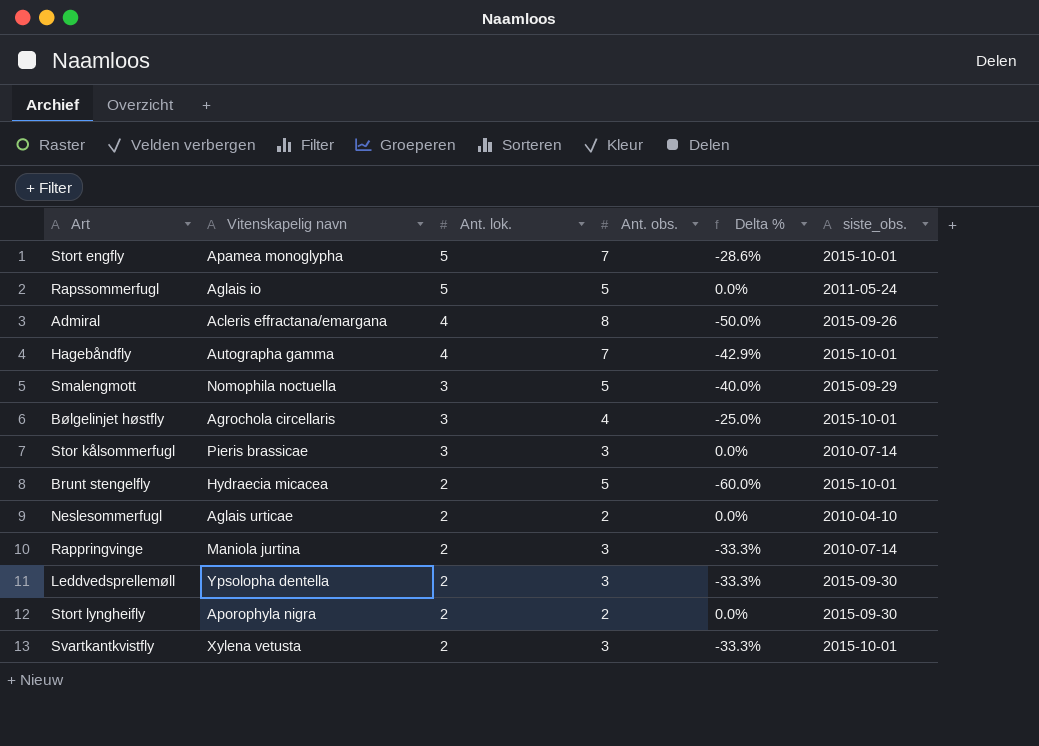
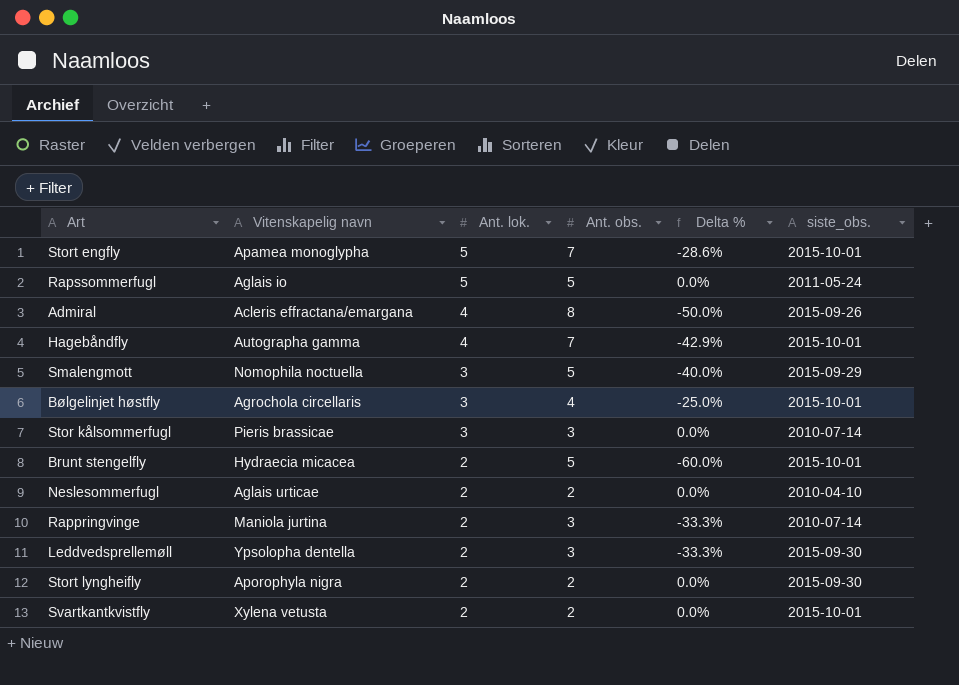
Svartkantkvistfly | Ant. obs.: 3 -> 2
Svartkantkvistfly | Delta %: -33.3% -> 0.0%

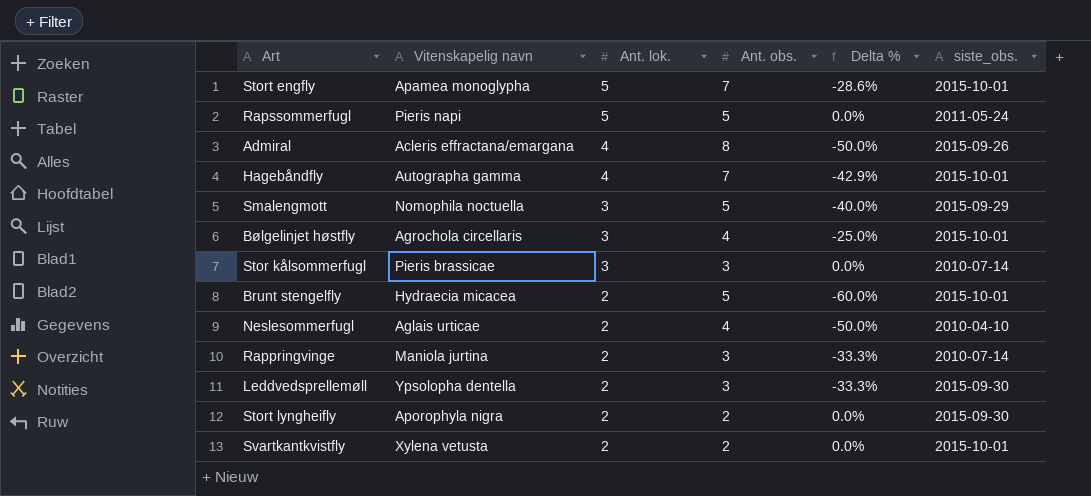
Rapssommerfugl | Vitenskapelig navn: Aglais io -> Pieris napi
Neslesommerfugl | Ant. obs.: 2 -> 4
Neslesommerfugl | Delta %: 0.0% -> -50.0%

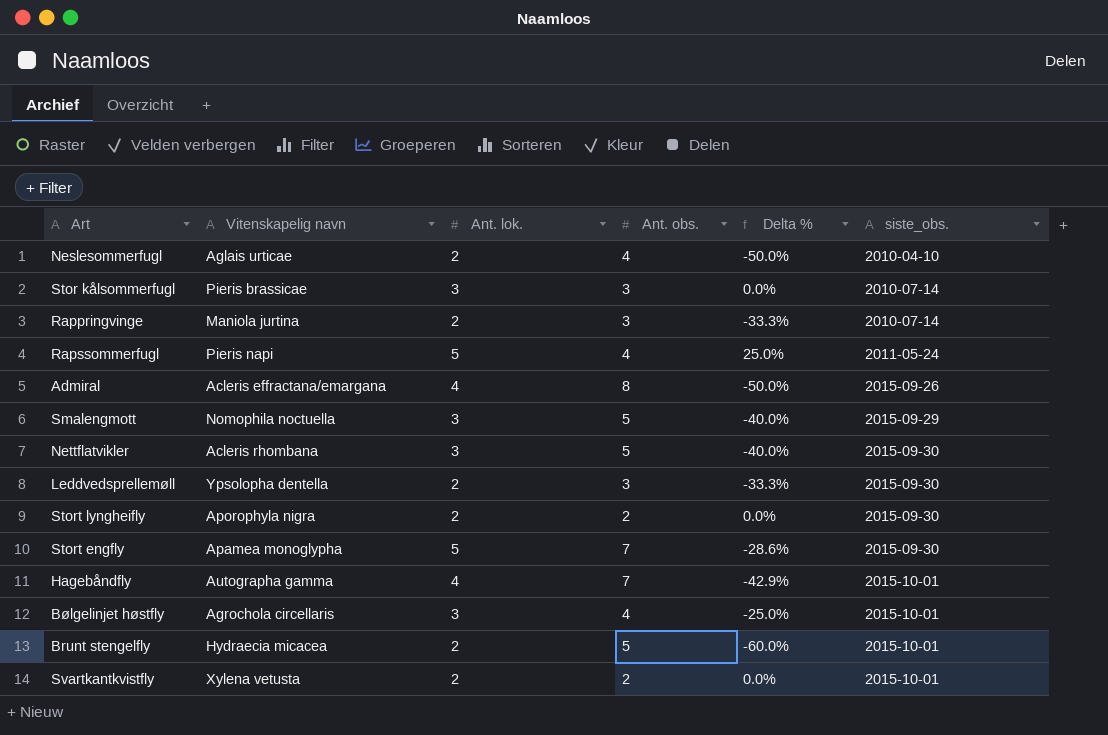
row order: Ant. lok. descending -> siste_obs. ascending
Rapssommerfugl | Ant. obs.: 5 -> 4
Rapssommerfugl | Delta %: 0.0% -> 25.0%
row Nettflatvikler: none -> Acleris rhombana | 3 | 5 | -40.0% | 2015-09-30
Stort engfly | siste_obs.: 2015-10-01 -> 2015-09-30

